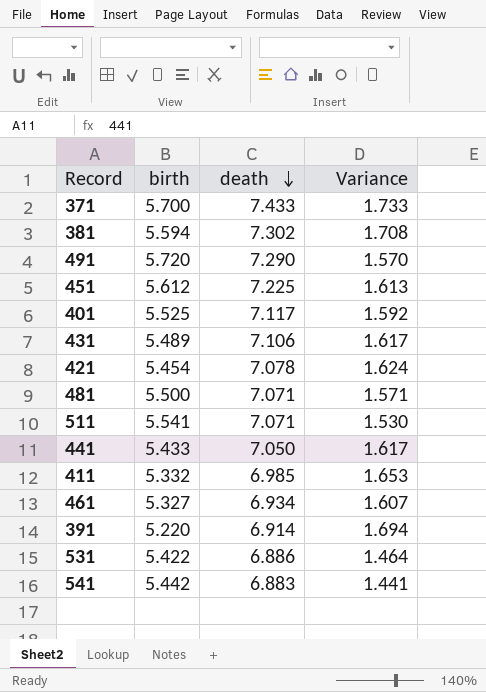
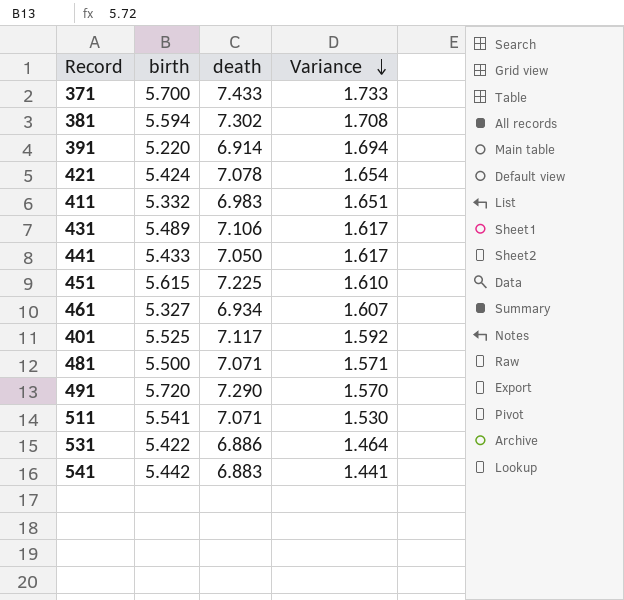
row order: death descending -> Variance descending
421 | birth: 5.454 -> 5.424
421 | Variance: 1.624 -> 1.654
411 | death: 6.985 -> 6.983
411 | Variance: 1.653 -> 1.651
451 | birth: 5.612 -> 5.615
451 | Variance: 1.613 -> 1.610

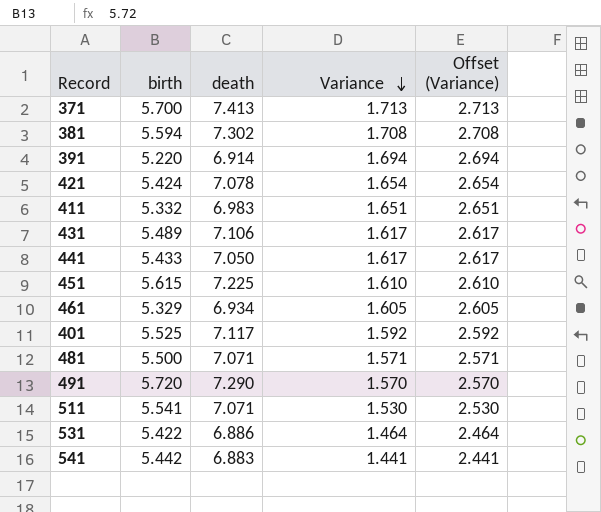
column Offset (Variance) | formula: none -> [Variance] + 1
371 | death: 7.433 -> 7.413
371 | Variance: 1.733 -> 1.713
461 | birth: 5.327 -> 5.329
461 | Variance: 1.607 -> 1.605

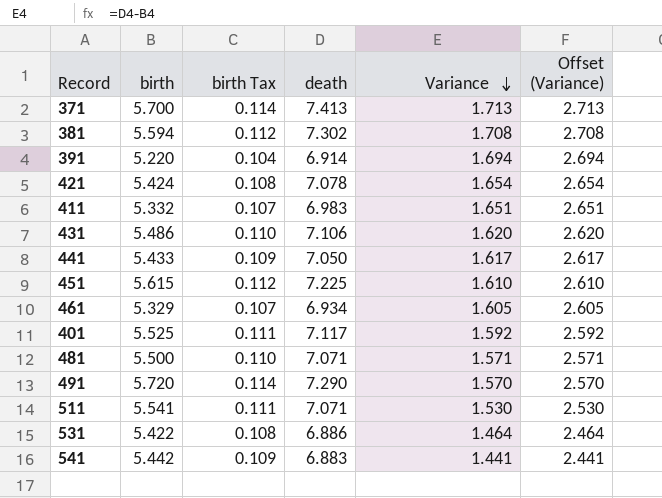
column birth Tax | formula: none -> [birth] * 0.02
431 | birth: 5.489 -> 5.486
431 | Variance: 1.617 -> 1.620
431 | Offset (Variance): 2.617 -> 2.620

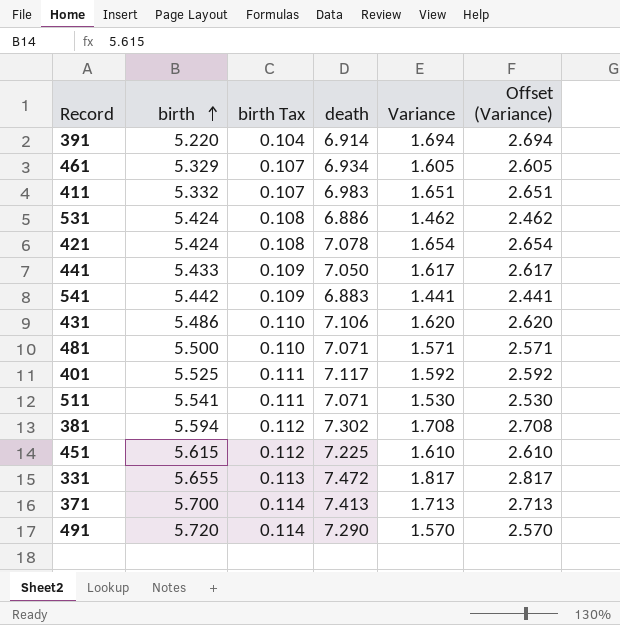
row order: Variance descending -> birth ascending
531 | birth: 5.422 -> 5.424
531 | Variance: 1.464 -> 1.462
531 | Offset (Variance): 2.464 -> 2.462
row 331: none -> 5.655 | 0.113 | 7.472 | 1.817 | 2.817

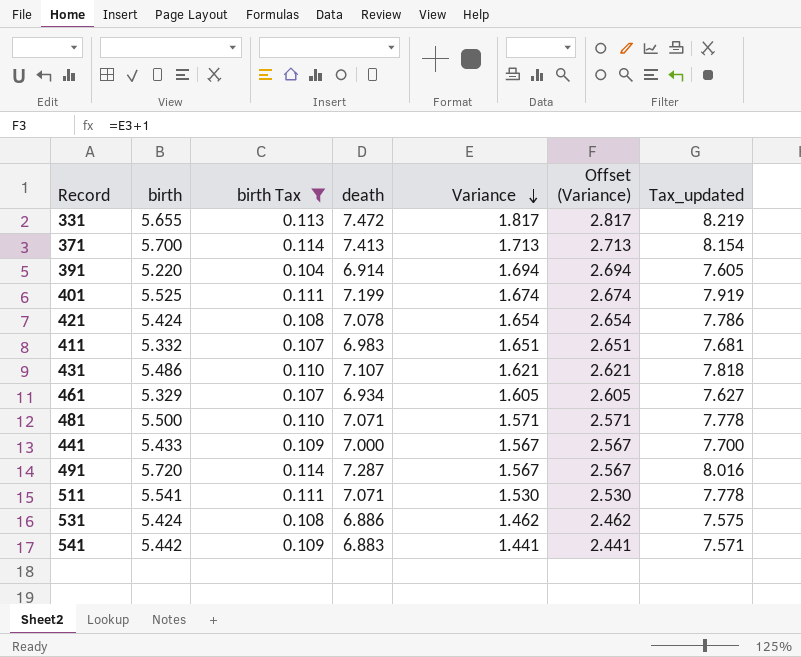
filter: none -> birth Tax != 0.112
row order: birth ascending -> Variance descending
column Tax_updated | formula: none -> [death] * 1.1
401 | death: 7.117 -> 7.199
401 | Variance: 1.592 -> 1.674
401 | Offset (Variance): 2.592 -> 2.674
431 | death: 7.106 -> 7.107
431 | Variance: 1.620 -> 1.621
431 | Offset (Variance): 2.620 -> 2.621
441 | death: 7.050 -> 7.000
441 | Variance: 1.617 -> 1.567
441 | Offset (Variance): 2.617 -> 2.567
491 | death: 7.290 -> 7.287
491 | Variance: 1.570 -> 1.567
491 | Offset (Variance): 2.570 -> 2.567

